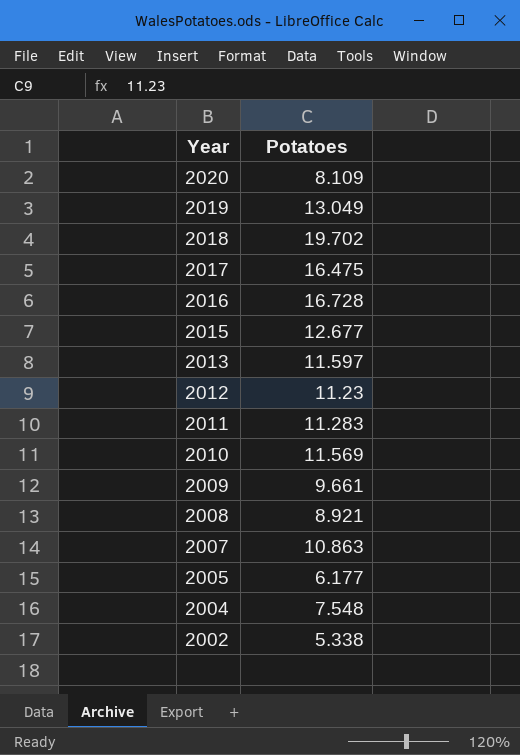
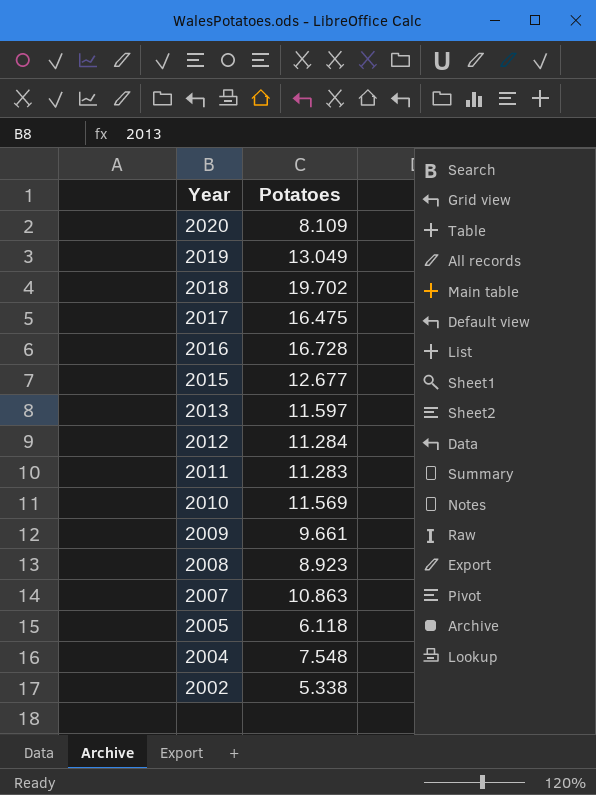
2012 | Potatoes: 11.23 -> 11.284
2008 | Potatoes: 8.921 -> 8.923
2005 | Potatoes: 6.177 -> 6.118

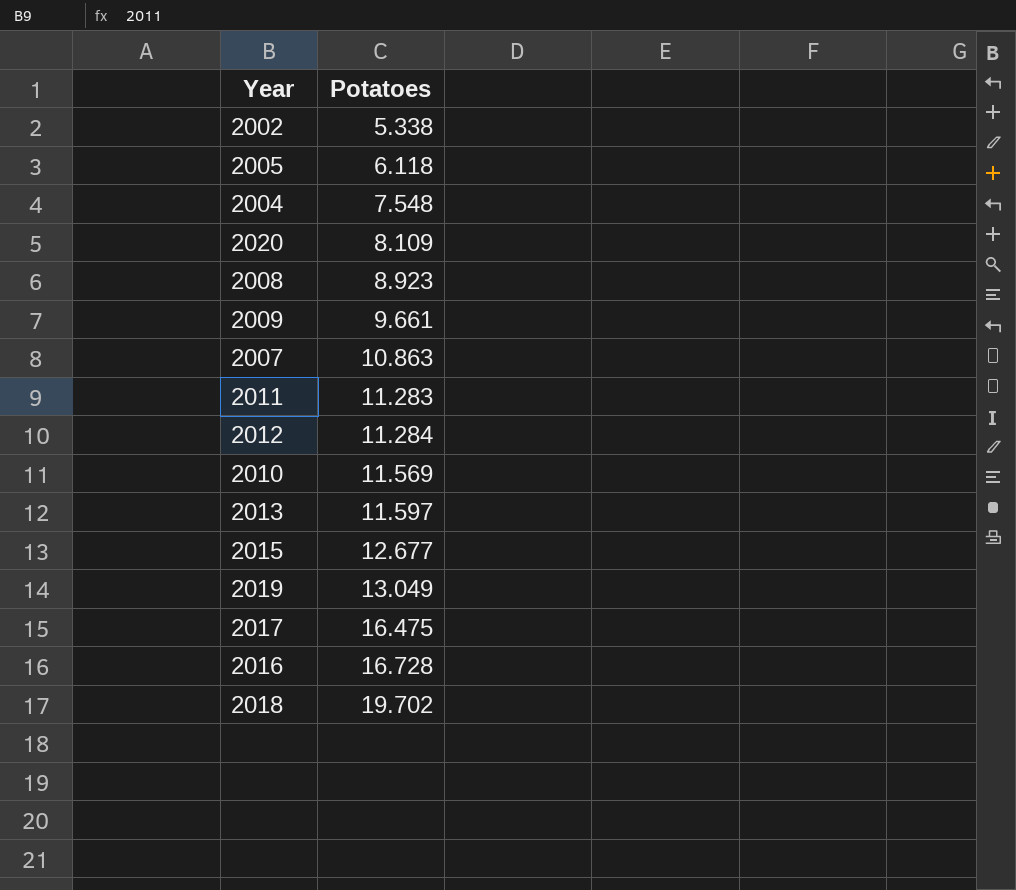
row order: Year descending -> Potatoes ascending

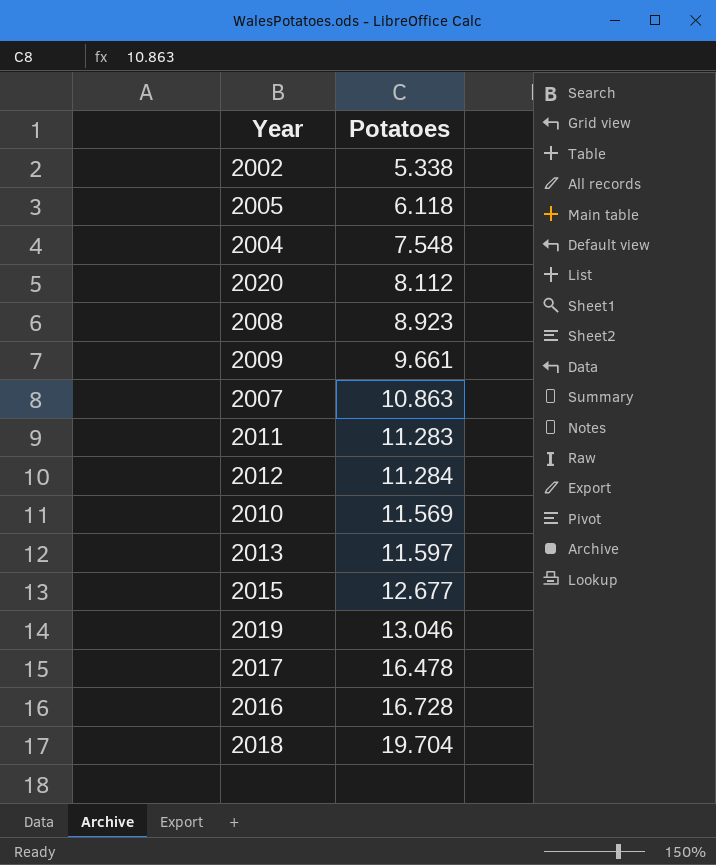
2020 | Potatoes: 8.109 -> 8.112
2019 | Potatoes: 13.049 -> 13.046
2017 | Potatoes: 16.475 -> 16.478
2018 | Potatoes: 19.702 -> 19.704

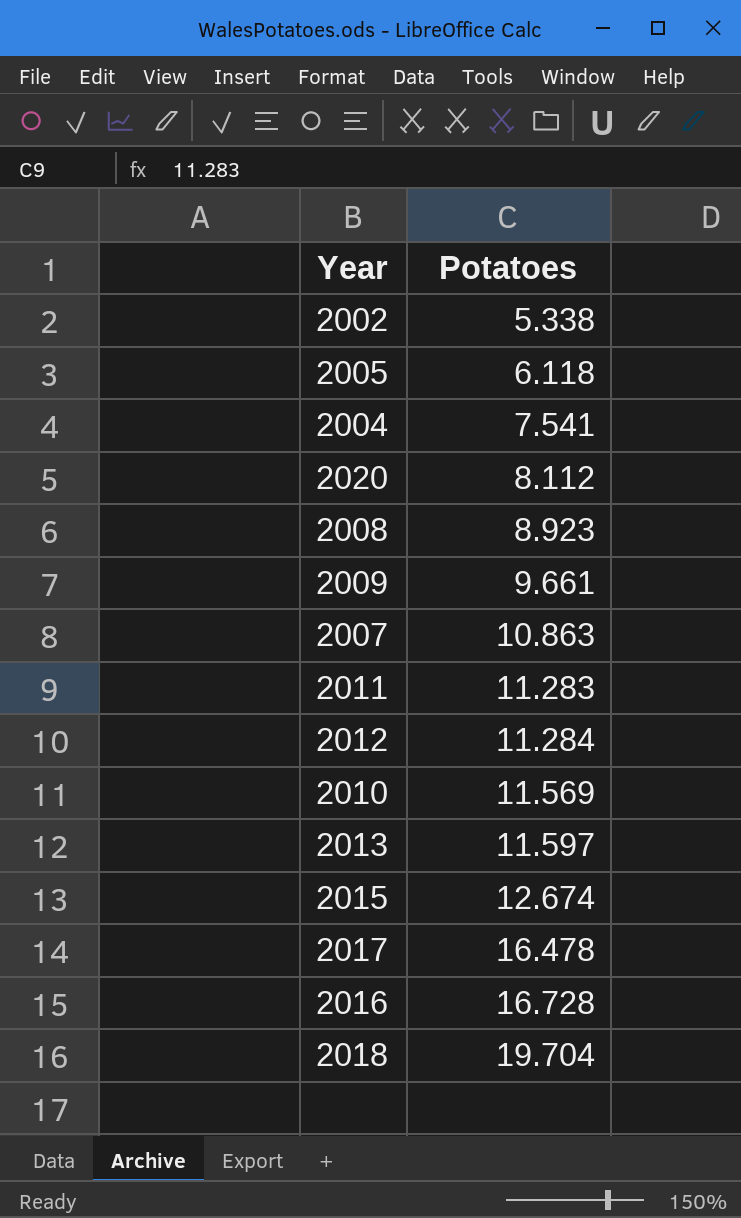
row 2019: 13.046 -> none
2004 | Potatoes: 7.548 -> 7.541
2015 | Potatoes: 12.677 -> 12.674

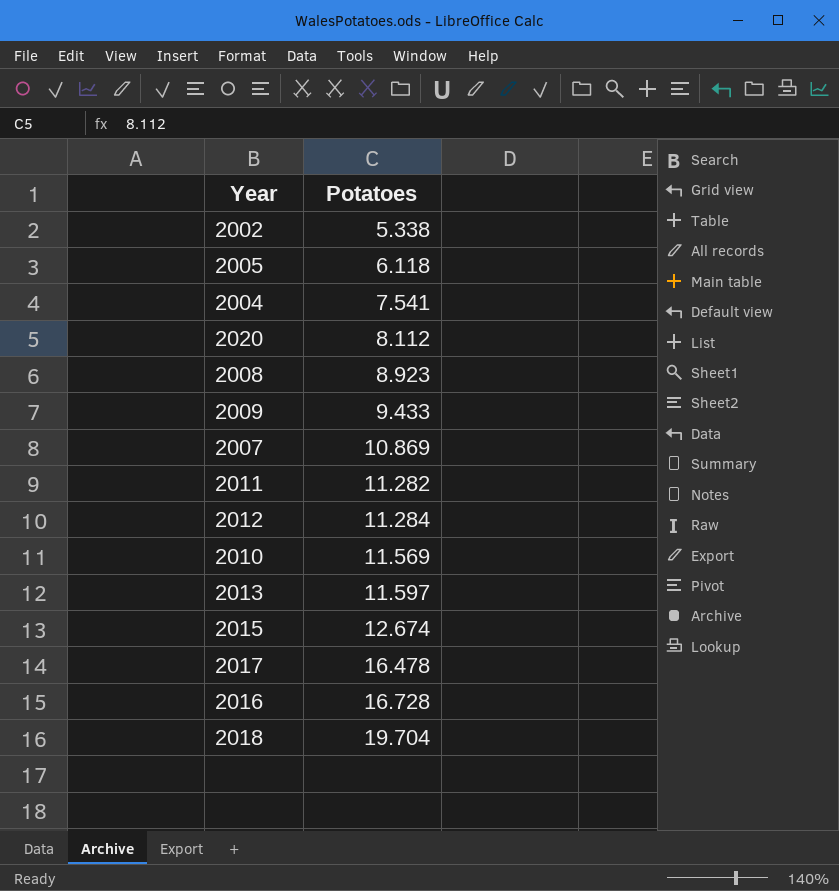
2009 | Potatoes: 9.661 -> 9.433
2007 | Potatoes: 10.863 -> 10.869
2011 | Potatoes: 11.283 -> 11.282

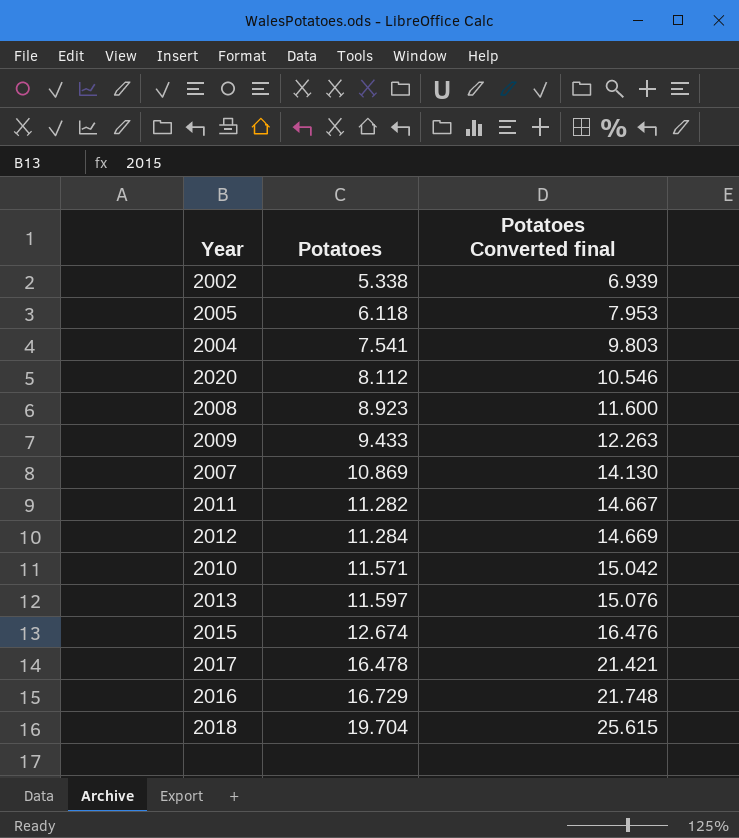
column Potatoes Converted final | formula: none -> [Potatoes] * 1.3
2010 | Potatoes: 11.569 -> 11.571
2016 | Potatoes: 16.728 -> 16.729

